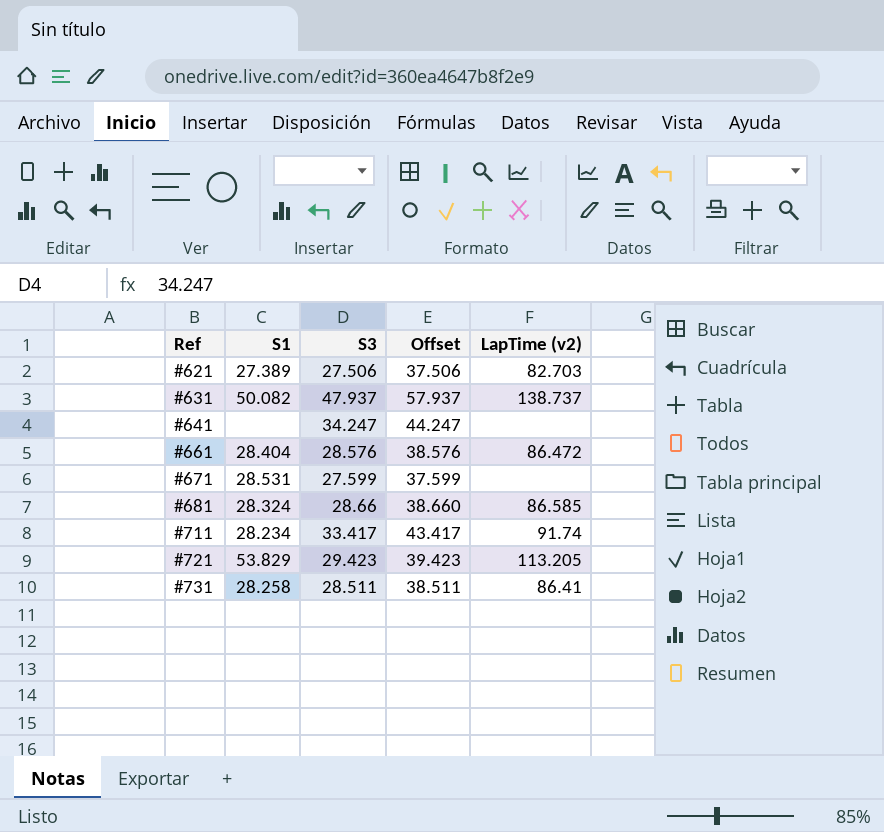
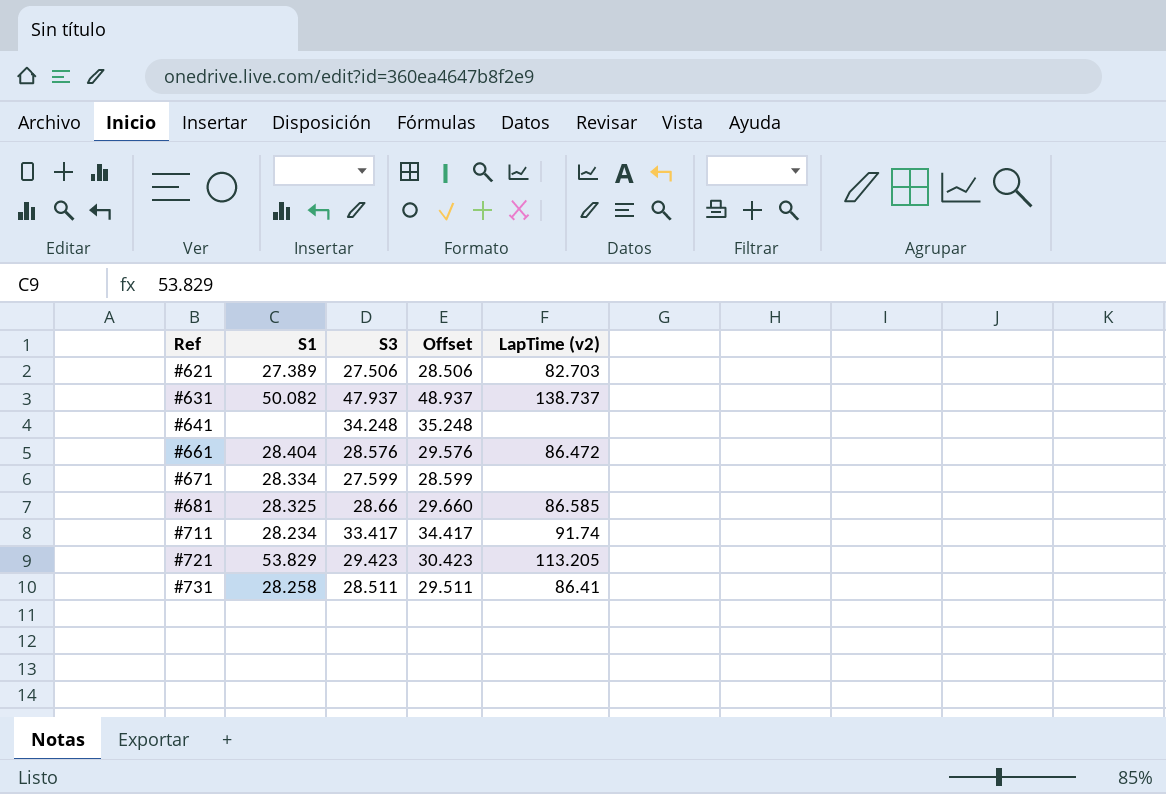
column Offset | formula: [S3] + 10 -> [S3] + 1
#641 | S3: 34.247 -> 34.248
#671 | S1: 28.531 -> 28.334
#681 | S1: 28.324 -> 28.325

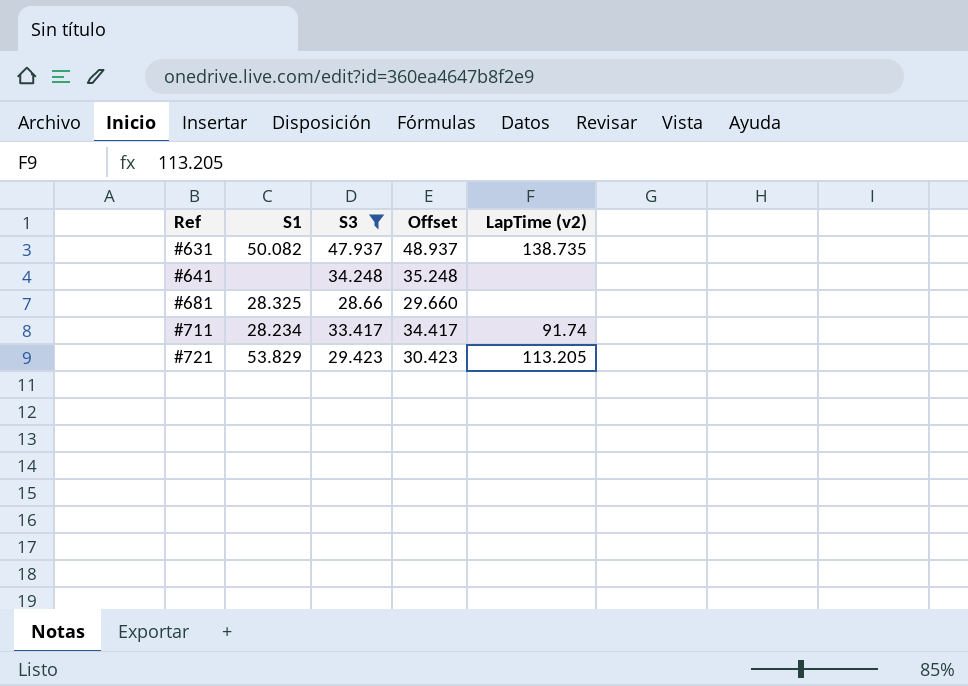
filter: none -> S3 >= 28.66
#631 | LapTime (v2): 138.737 -> 138.735
#681 | LapTime (v2): 86.585 -> none

